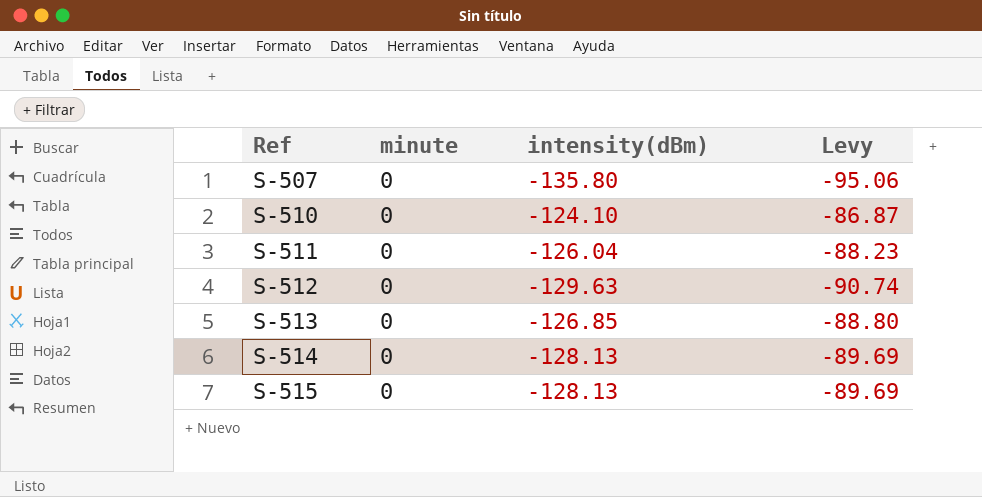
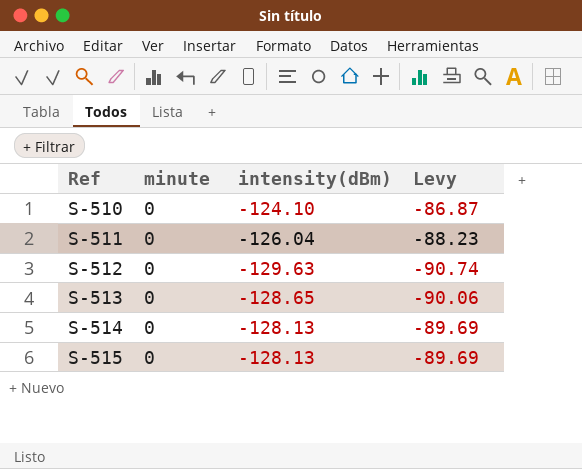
row S-507: 0 | -135.80 | -95.06 -> none
S-513 | intensity(dBm): -126.85 -> -128.65
S-513 | Levy: -88.80 -> -90.06

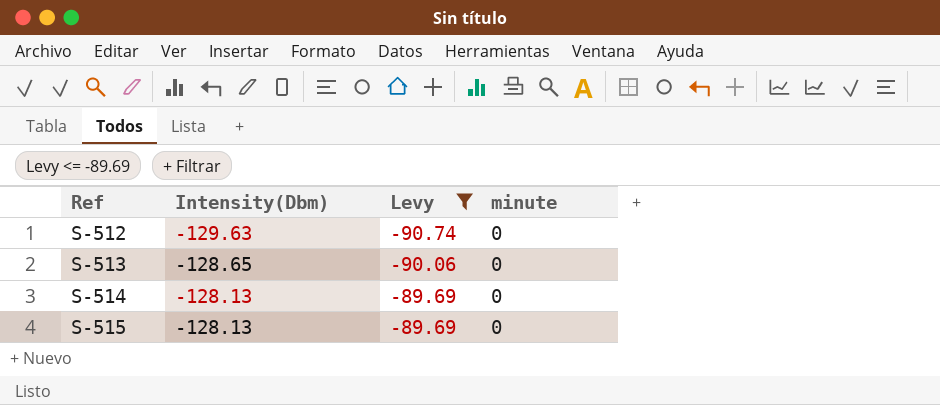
filter: none -> Levy <= -89.69
column name: intensity(dBm) -> Intensity(Dbm)
column minute | position: 2 -> 4

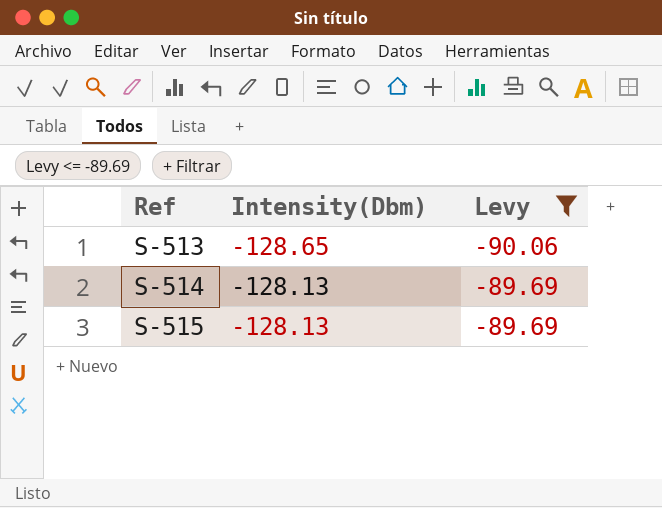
column minute | position: 4 -> none
row S-512: -129.63 | -90.74 | 0 -> none

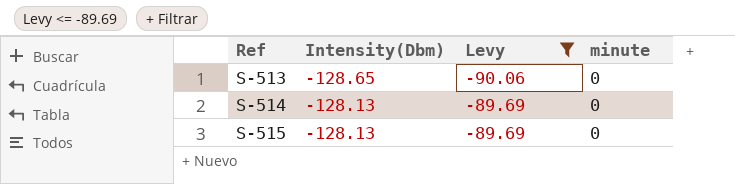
column minute | position: none -> 4

